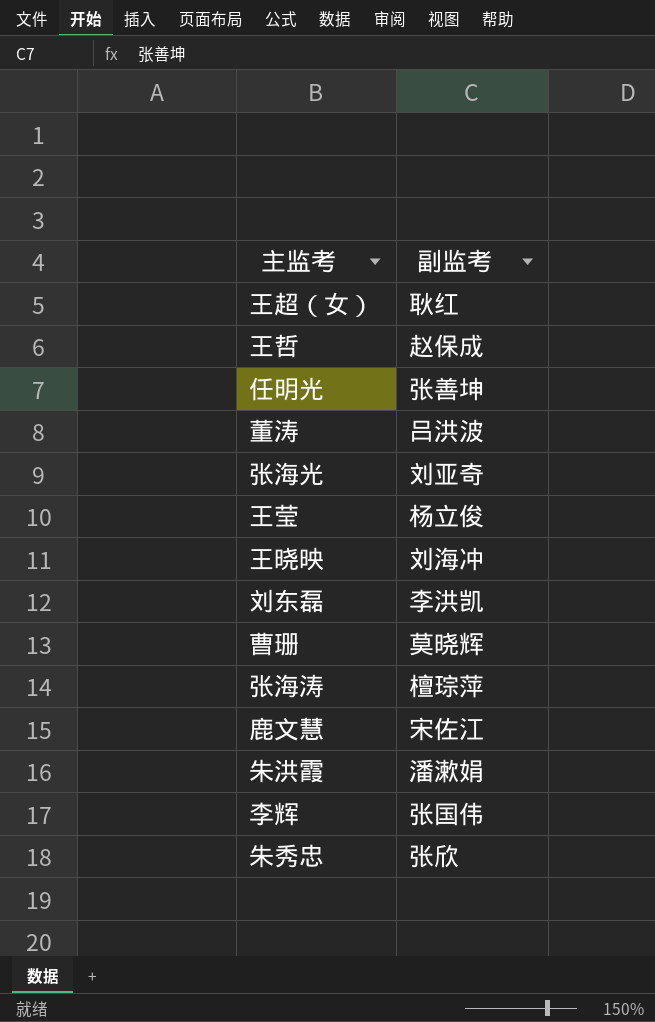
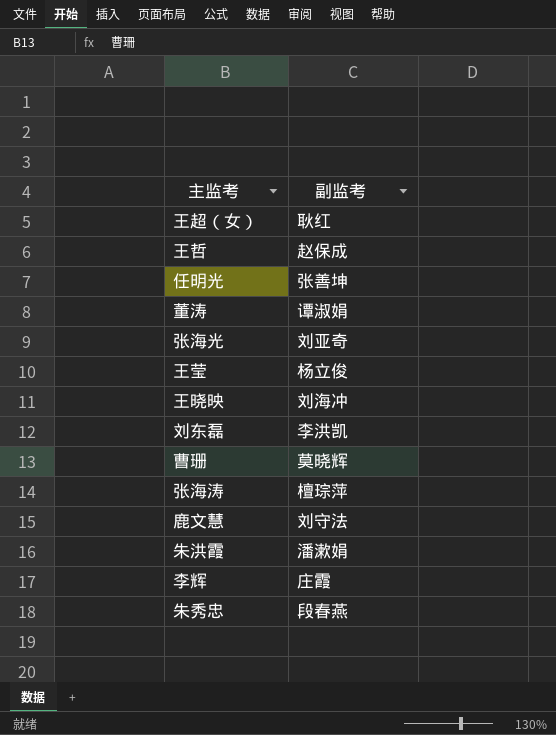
董涛 | 副监考: 吕洪波 -> 谭淑娟
鹿文慧 | 副监考: 宋佐江 -> 刘守法
李辉 | 副监考: 张国伟 -> 庄霞
朱秀忠 | 副监考: 张欣 -> 段春燕

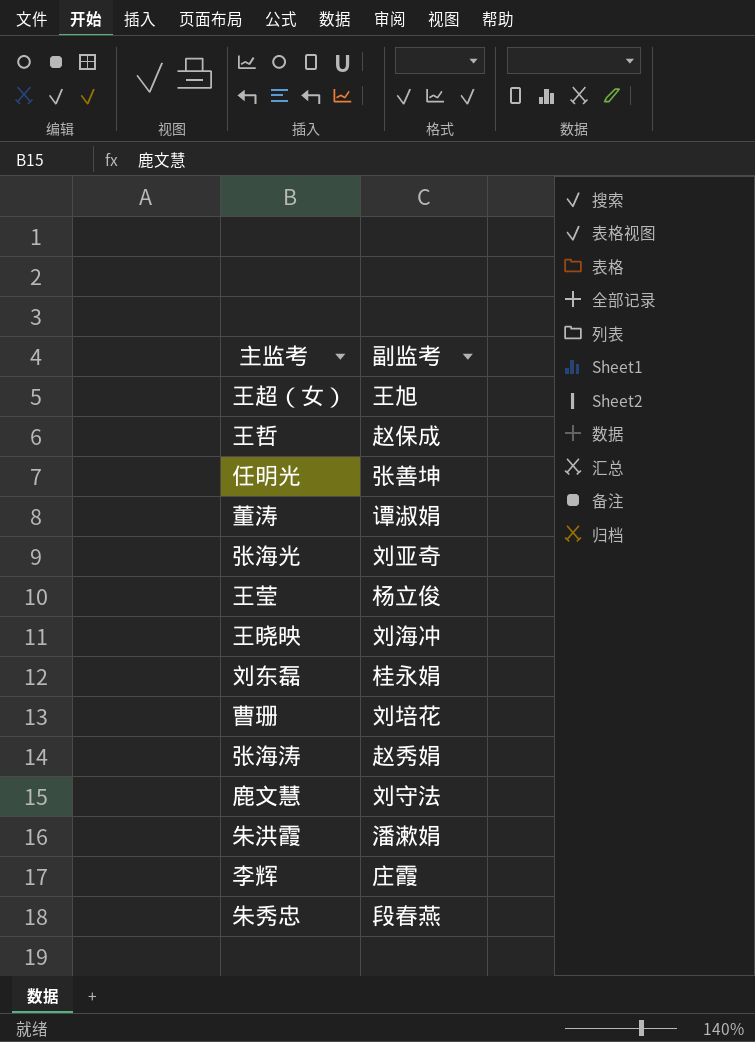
王超（女） | 副监考: 耿红 -> 王旭
刘东磊 | 副监考: 李洪凯 -> 桂永娟
曹珊 | 副监考: 莫晓辉 -> 刘培花
张海涛 | 副监考: 檀琮萍 -> 赵秀娟

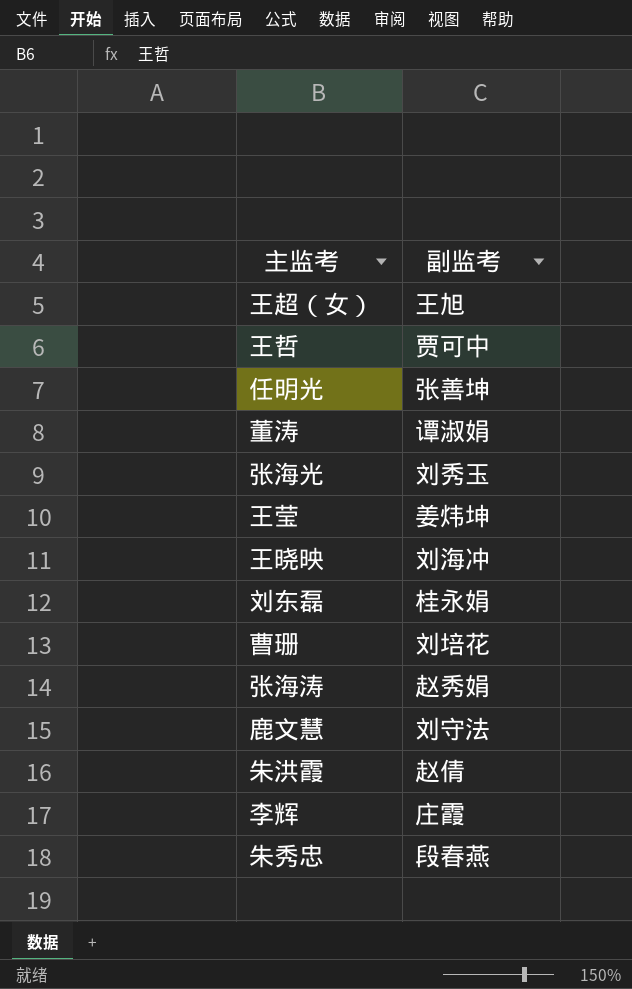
王哲 | 副监考: 赵保成 -> 贾可中
张海光 | 副监考: 刘亚奇 -> 刘秀玉
王莹 | 副监考: 杨立俊 -> 姜炜坤
朱洪霞 | 副监考: 潘漱娟 -> 赵倩

